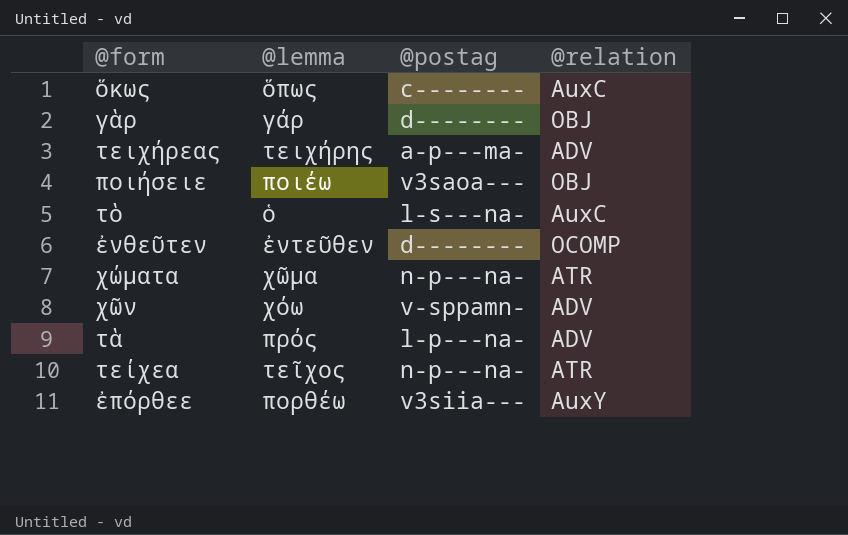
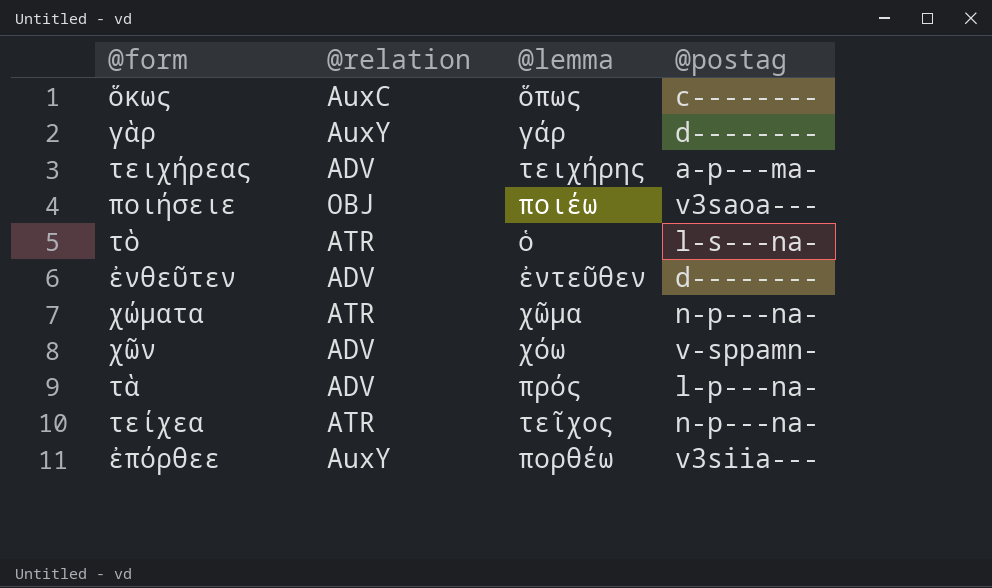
column @relation | position: 4 -> 2
γὰρ | @relation: OBJ -> AuxY
τὸ | @relation: AuxC -> ATR
ἐνθεῦτεν | @relation: OCOMP -> ADV

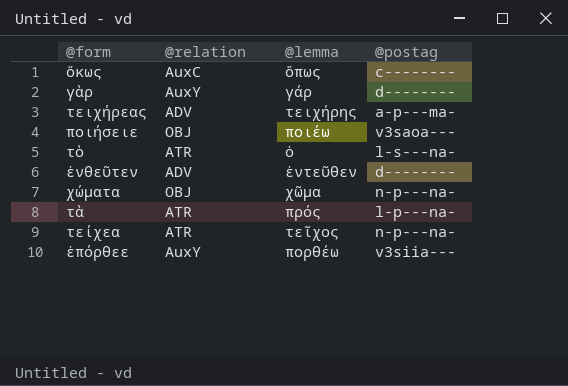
row χῶν: ADV | χόω | v-sppamn- -> none
χώματα | @relation: ATR -> OBJ
τὰ | @relation: ADV -> ATR

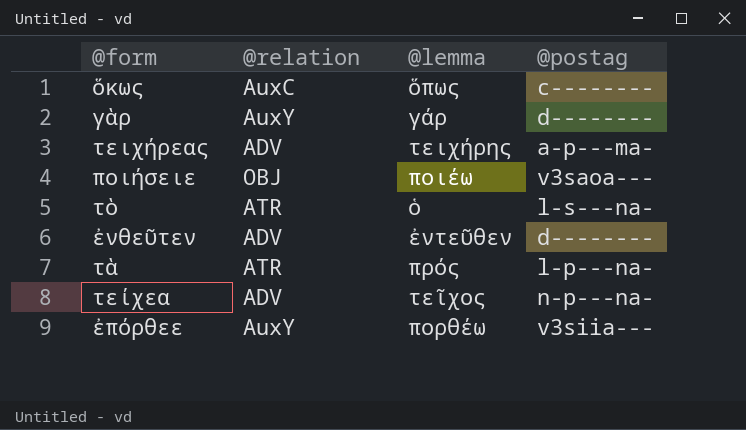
row χώματα: OBJ | χῶμα | n-p---na- -> none
τείχεα | @relation: ATR -> ADV

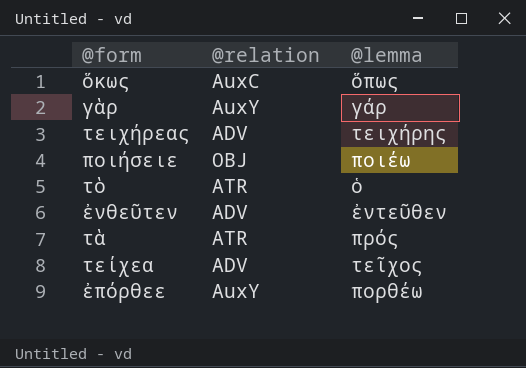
column @postag | position: 4 -> none

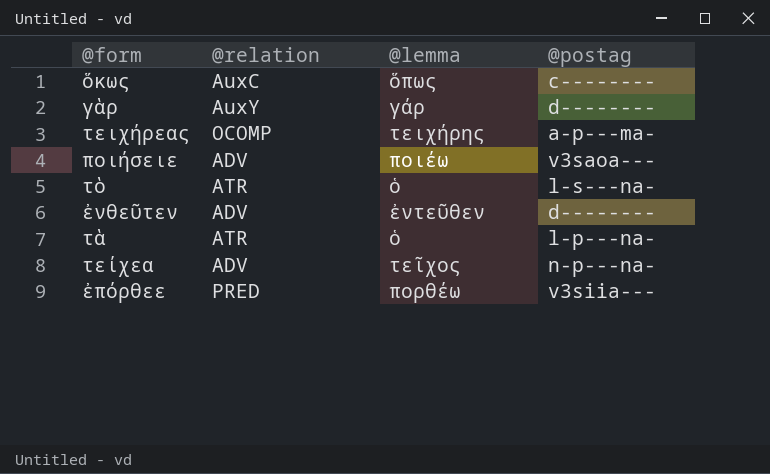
column @postag | position: none -> 4
τειχήρεας | @relation: ADV -> OCOMP
ποιήσειε | @relation: OBJ -> ADV
τὰ | @lemma: πρός -> ὁ
ἐπόρθεε | @relation: AuxY -> PRED

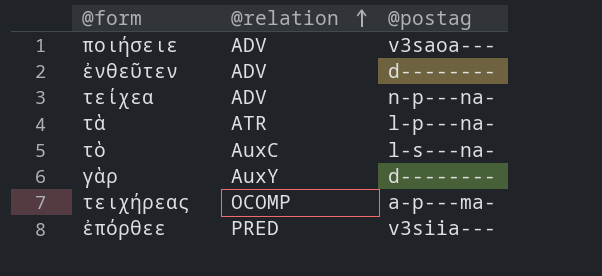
row order: none -> @relation ascending
column @lemma | position: 3 -> none
row ὅκως: AuxC | ὅπως | c-------- -> none
τὸ | @relation: ATR -> AuxC

